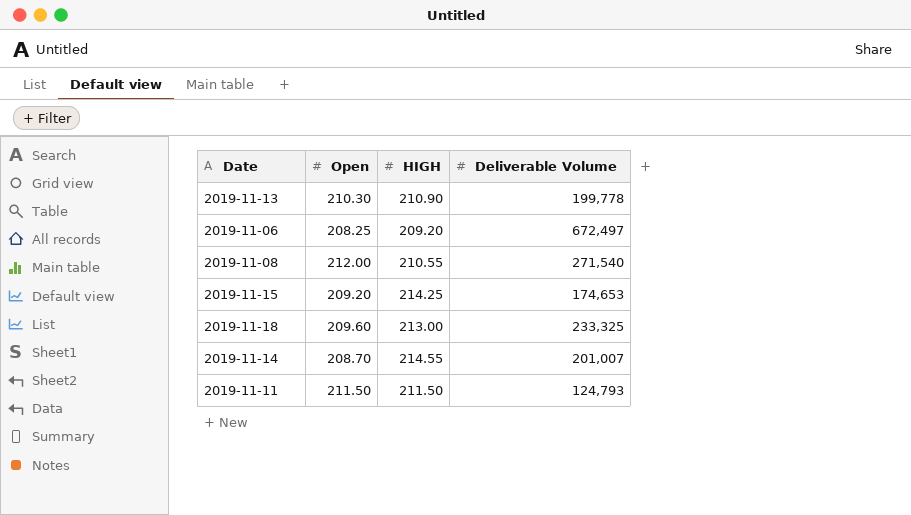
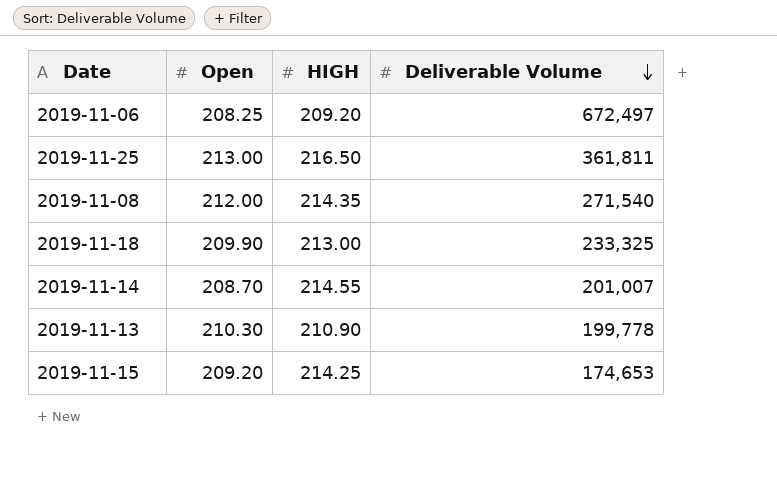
row order: none -> Deliverable Volume descending
row 2019-11-11: 211.50 | 211.50 | 124,793 -> none
row 2019-11-25: none -> 213.00 | 216.50 | 361,811
2019-11-08 | HIGH: 210.55 -> 214.35
2019-11-18 | Open: 209.60 -> 209.90

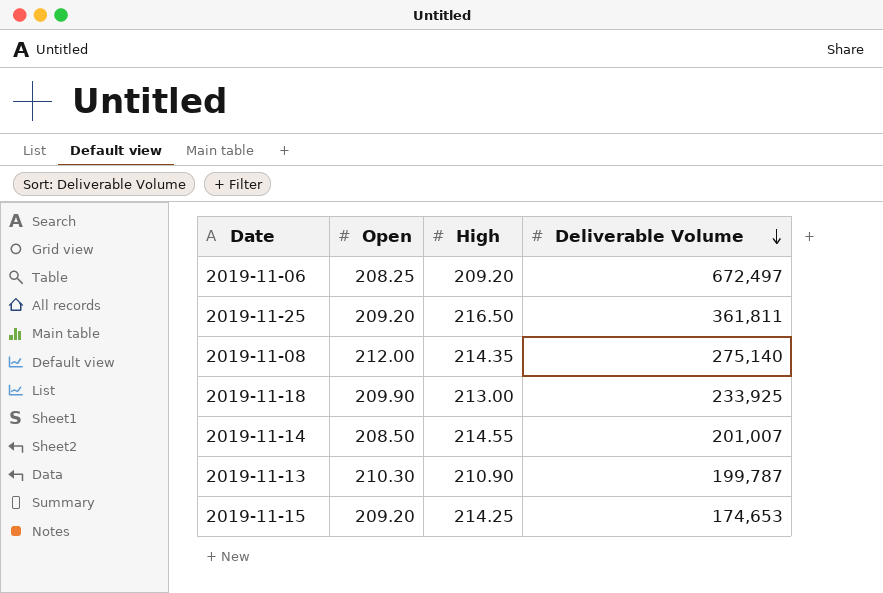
column name: HIGH -> High
2019-11-25 | Open: 213.00 -> 209.20
2019-11-08 | Deliverable Volume: 271,540 -> 275,140
2019-11-18 | Deliverable Volume: 233,325 -> 233,925
2019-11-14 | Open: 208.70 -> 208.50
2019-11-13 | Deliverable Volume: 199,778 -> 199,787

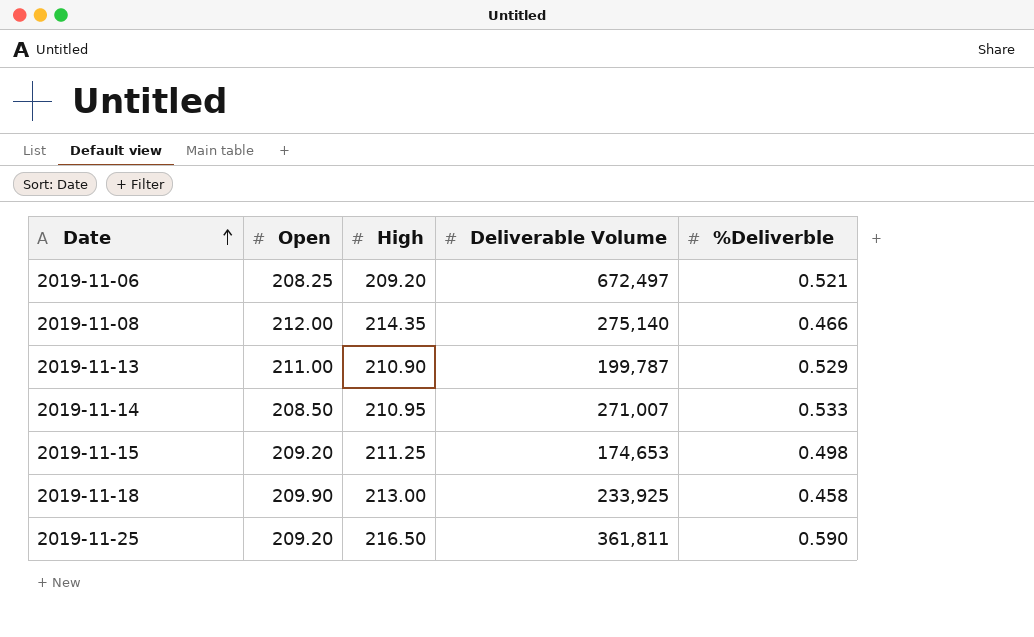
row order: Deliverable Volume descending -> Date ascending
column %Deliverble | position: none -> 5
2019-11-13 | Open: 210.30 -> 211.00
2019-11-14 | High: 214.55 -> 210.95
2019-11-14 | Deliverable Volume: 201,007 -> 271,007
2019-11-15 | High: 214.25 -> 211.25

